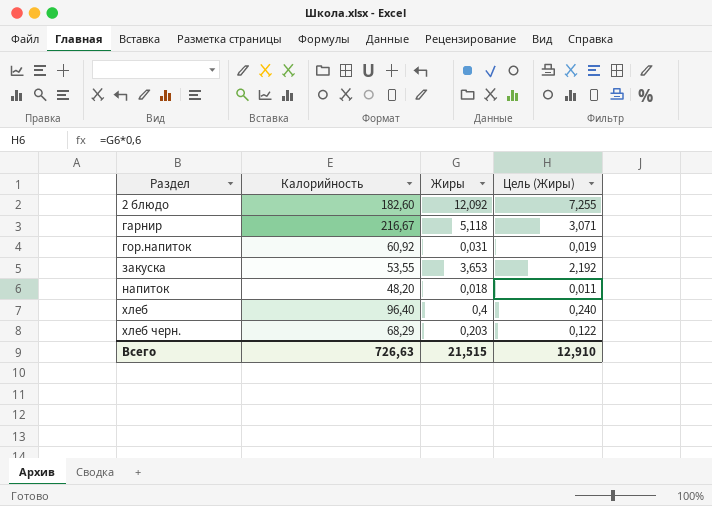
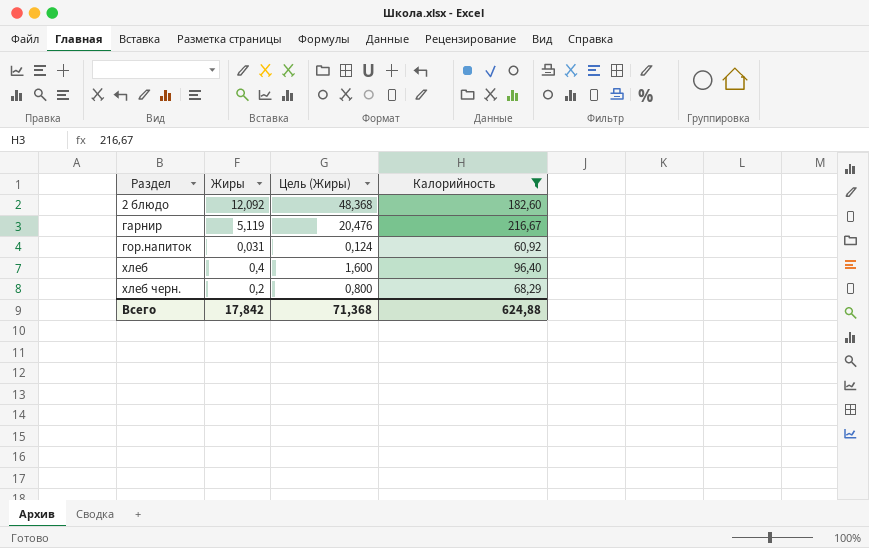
filter: none -> Калорийность >= 60,92
column Цель (Жиры) | formula: [Жиры] * 0,6 -> [Жиры] * 4
column Калорийность | position: 2 -> 4
гарнир | Жиры: 5,118 -> 5,119
хлеб черн. | Жиры: 0,203 -> 0,2
Всего | Жиры: 21,515 -> 17,842
Всего | Цель (Жиры): 12,910 -> 71,368
Всего | Калорийность: 726,63 -> 624,88

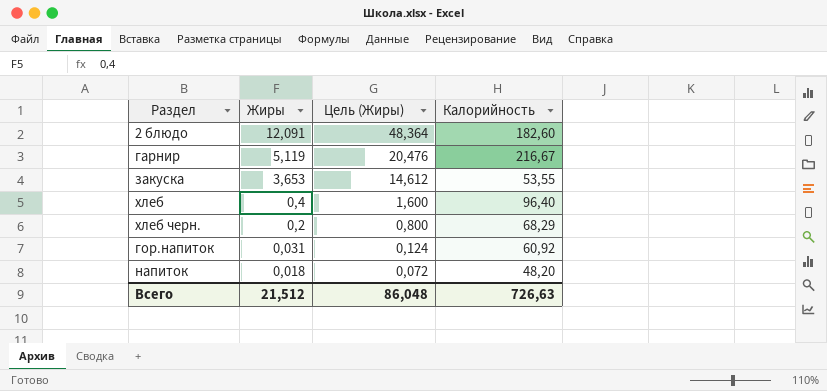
filter: Калорийность >= 60,92 -> none
row order: Раздел ascending -> Жиры descending
2 блюдо | Жиры: 12,092 -> 12,091
2 блюдо | Цель (Жиры): 48,368 -> 48,364
Всего | Жиры: 17,842 -> 21,512
Всего | Цель (Жиры): 71,368 -> 86,048
Всего | Калорийность: 624,88 -> 726,63

